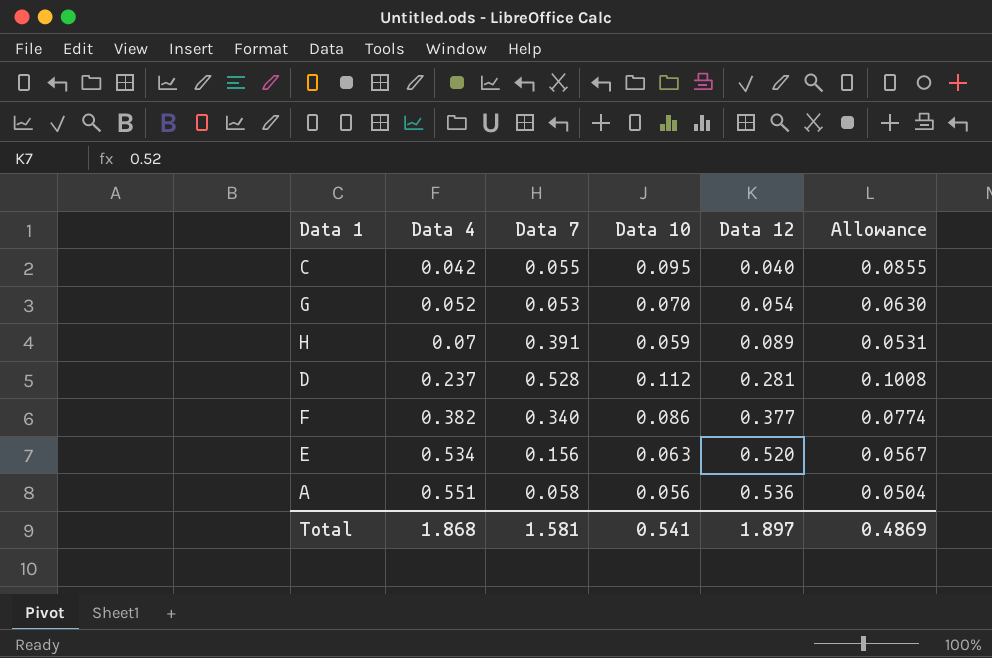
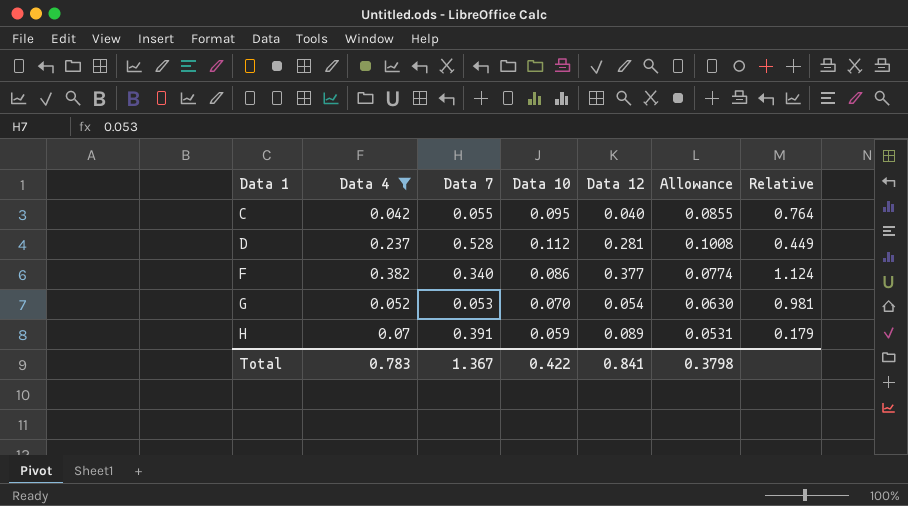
filter: none -> Data 4 <= 0.382
row order: Data 4 ascending -> Data 1 ascending
column Relative | formula: none -> [Data 4] / [Data 7]
Total | Data 4: 1.868 -> 0.783
Total | Data 7: 1.581 -> 1.367
Total | Data 10: 0.541 -> 0.422
Total | Data 12: 1.897 -> 0.841
Total | Allowance: 0.4869 -> 0.3798

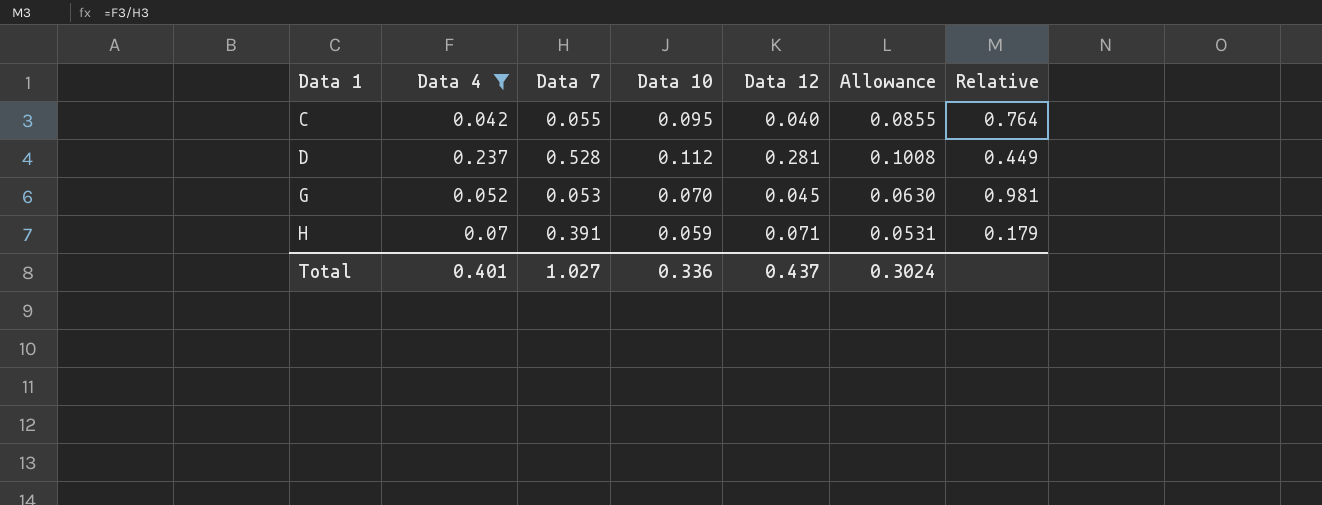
row F: 0.382 | 0.340 | 0.086 | 0.377 | 0.0774 | 1.124 -> none
G | Data 12: 0.054 -> 0.045
H | Data 12: 0.089 -> 0.071
Total | Data 4: 0.783 -> 0.401
Total | Data 7: 1.367 -> 1.027
Total | Data 10: 0.422 -> 0.336
Total | Data 12: 0.841 -> 0.437
Total | Allowance: 0.3798 -> 0.3024

